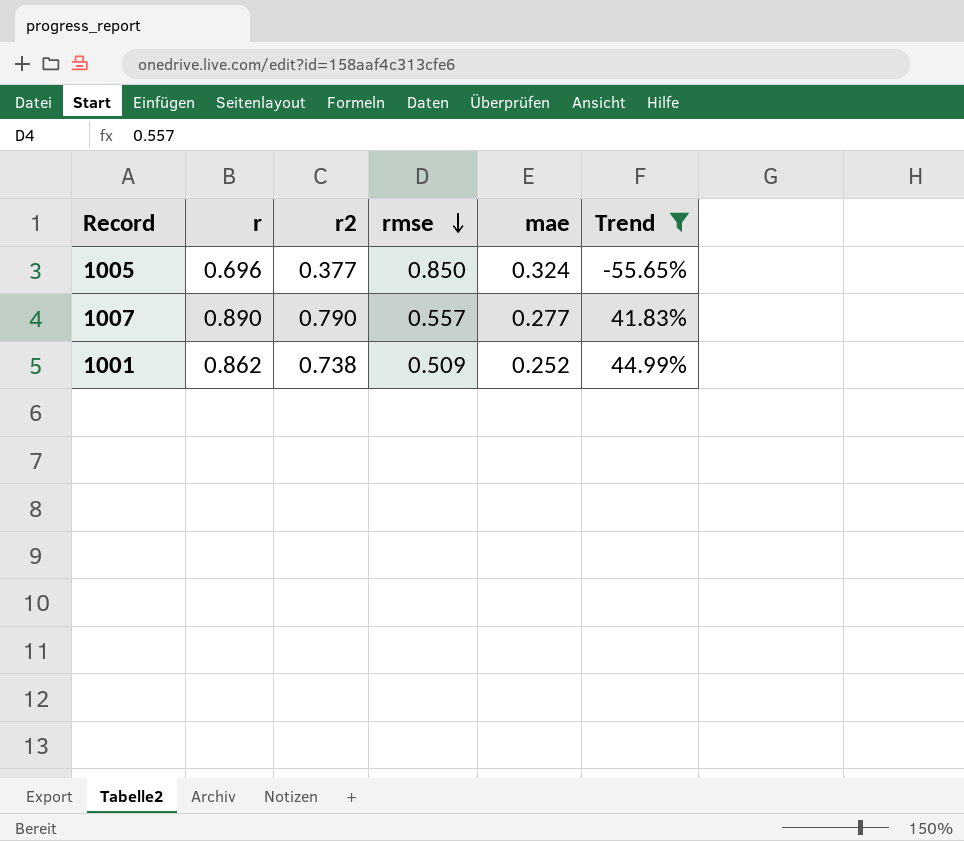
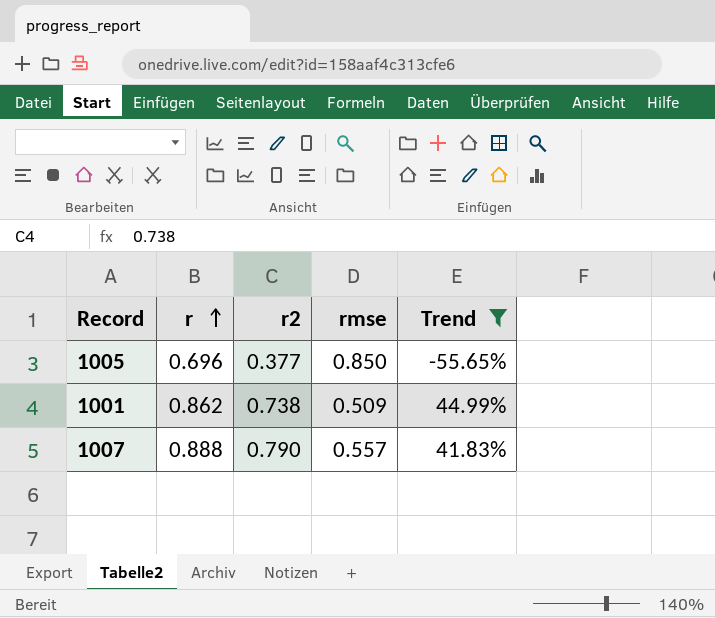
row order: rmse descending -> r ascending
column mae | position: 5 -> none
1007 | r: 0.890 -> 0.888

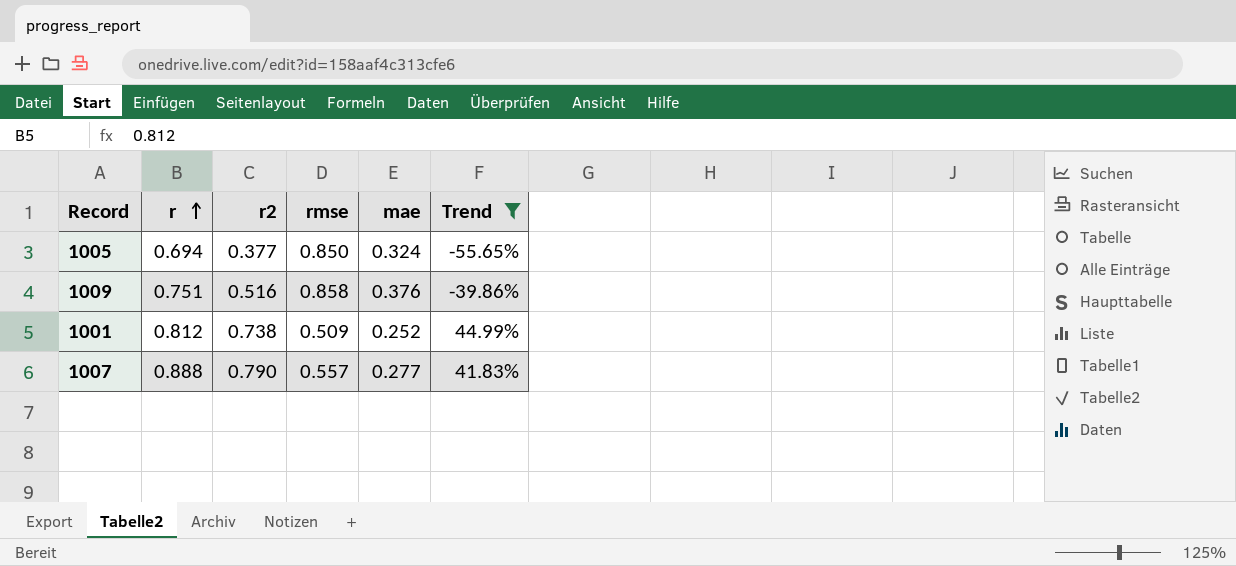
column mae | position: none -> 5
1005 | r: 0.696 -> 0.694
row 1009: none -> 0.751 | 0.516 | 0.858 | 0.376 | -39.86%
1001 | r: 0.862 -> 0.812

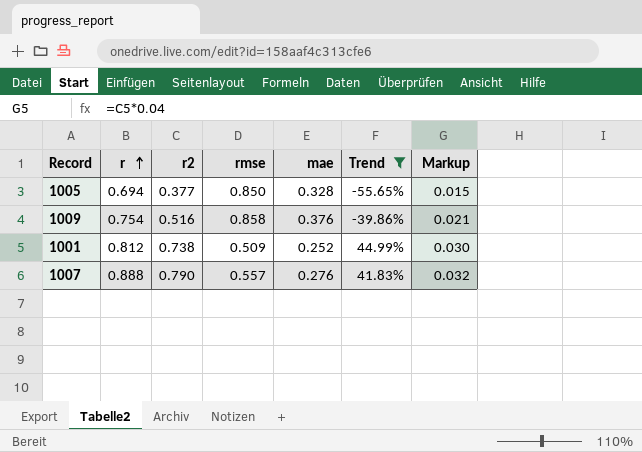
column Markup | formula: none -> [r2] * 0.04
1005 | mae: 0.324 -> 0.328
1009 | r: 0.751 -> 0.754
1007 | mae: 0.277 -> 0.276

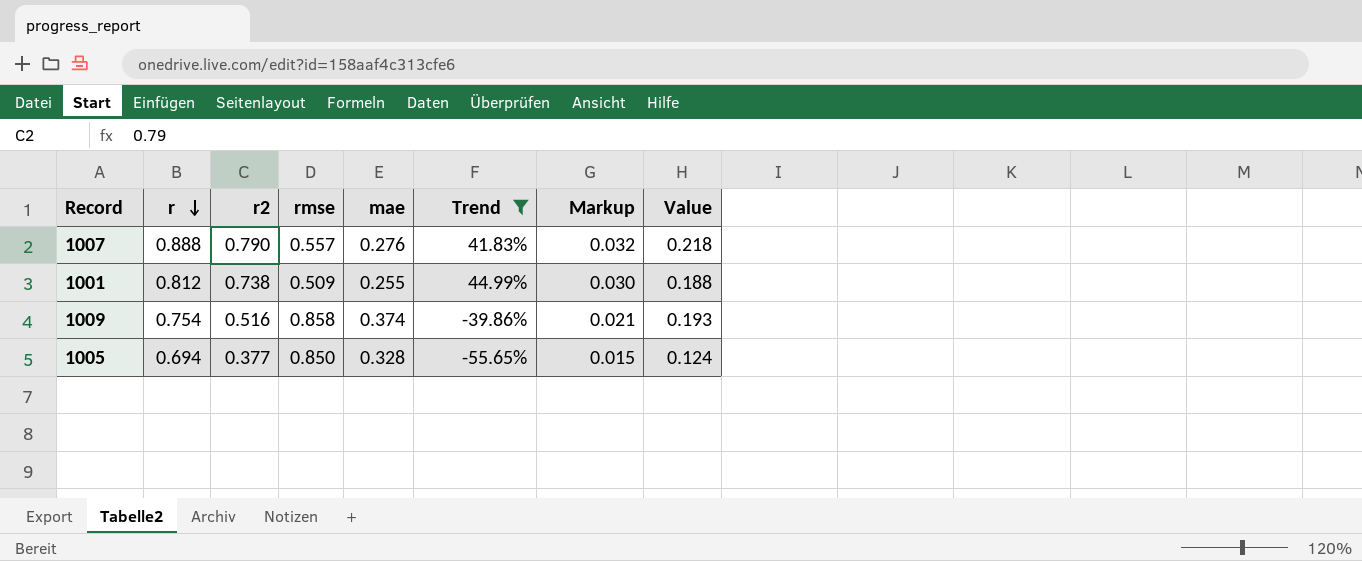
row order: r ascending -> r descending
column Value | formula: none -> [r2] * [mae]
1001 | mae: 0.252 -> 0.255
1009 | mae: 0.376 -> 0.374

